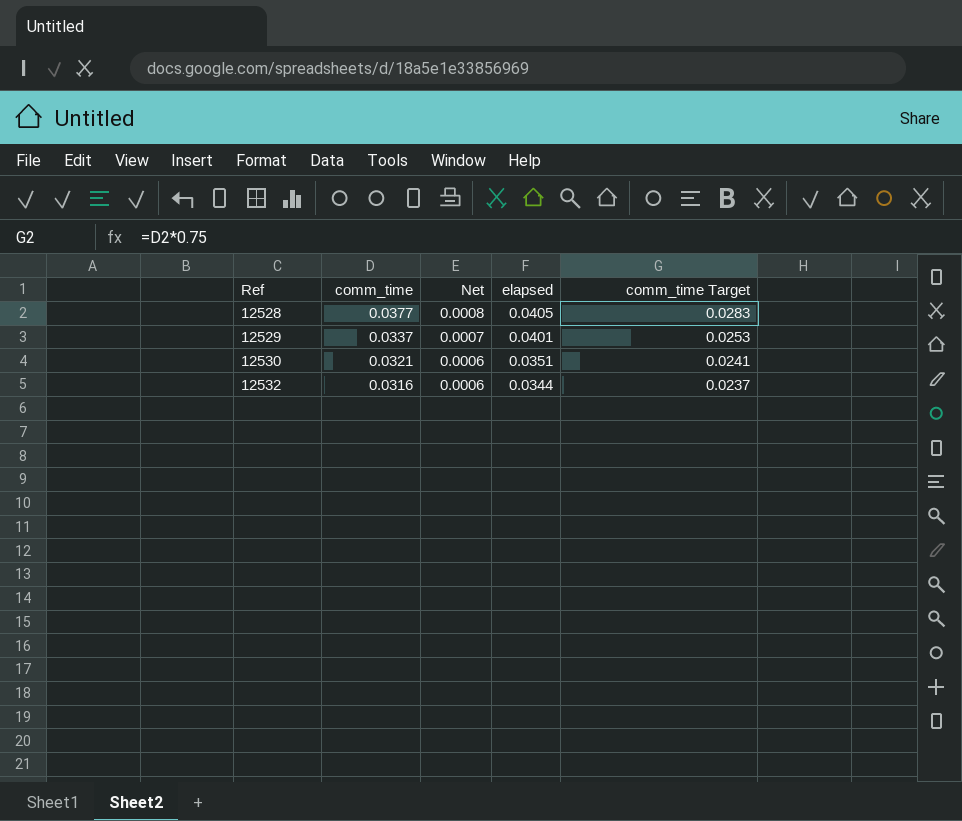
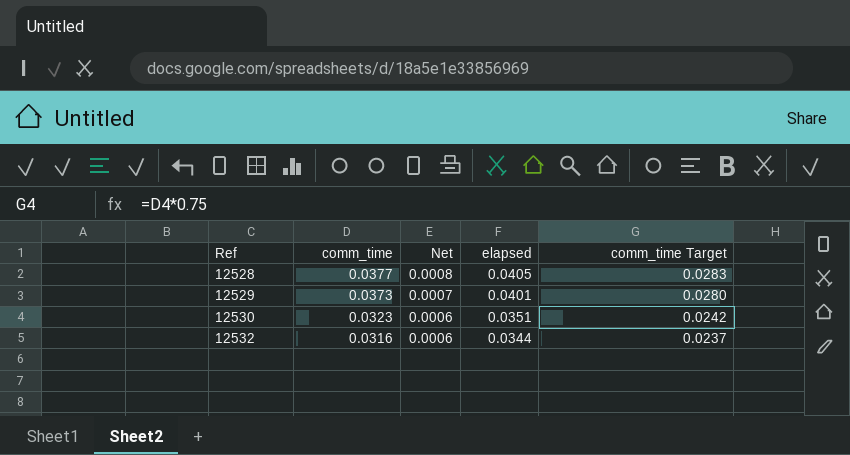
12529 | comm_time: 0.0337 -> 0.0373
12529 | comm_time Target: 0.0253 -> 0.0280
12530 | comm_time: 0.0321 -> 0.0323
12530 | comm_time Target: 0.0241 -> 0.0242

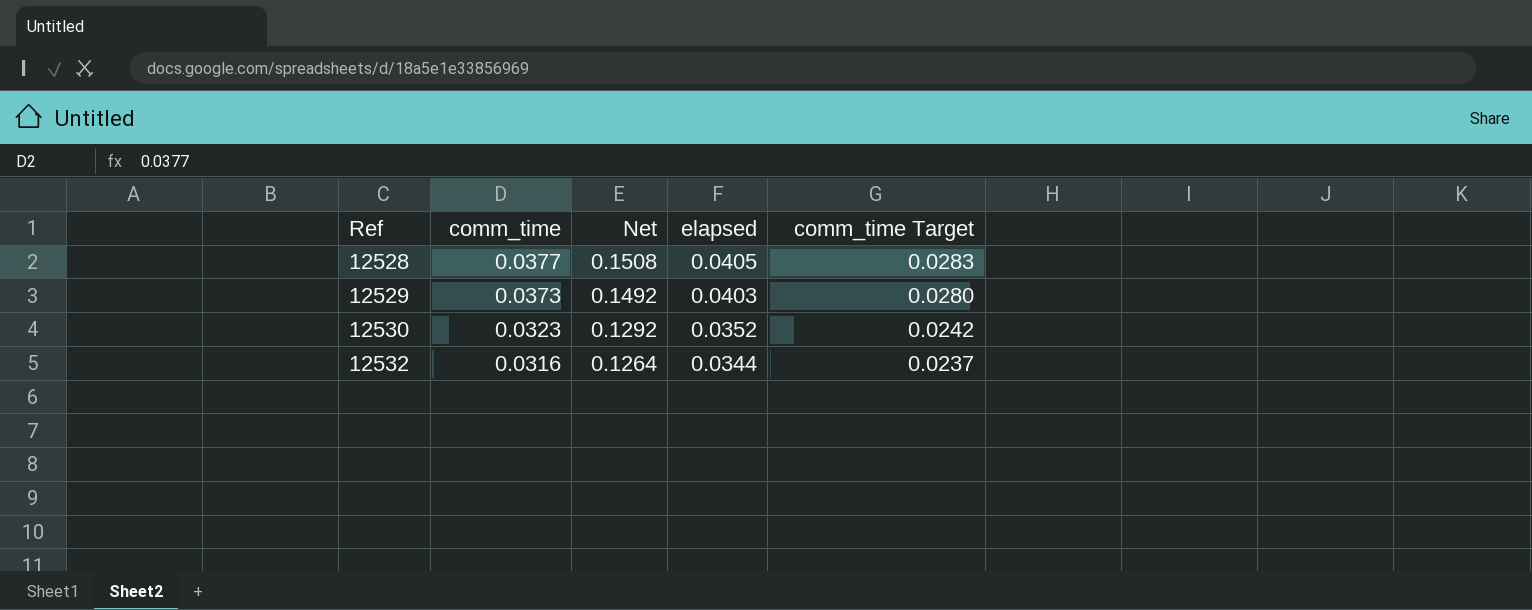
column Net | formula: [comm_time] * 0.02 -> [comm_time] * 4
12529 | elapsed: 0.0401 -> 0.0403
12530 | elapsed: 0.0351 -> 0.0352

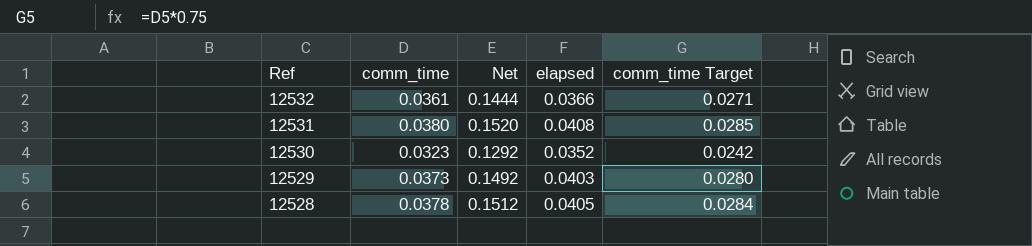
row order: Ref ascending -> Ref descending
12532 | comm_time: 0.0316 -> 0.0361
12532 | Net: 0.1264 -> 0.1444
12532 | elapsed: 0.0344 -> 0.0366
12532 | comm_time Target: 0.0237 -> 0.0271
row 12531: none -> 0.0380 | 0.1520 | 0.0408 | 0.0285
12528 | comm_time: 0.0377 -> 0.0378
12528 | Net: 0.1508 -> 0.1512
12528 | comm_time Target: 0.0283 -> 0.0284

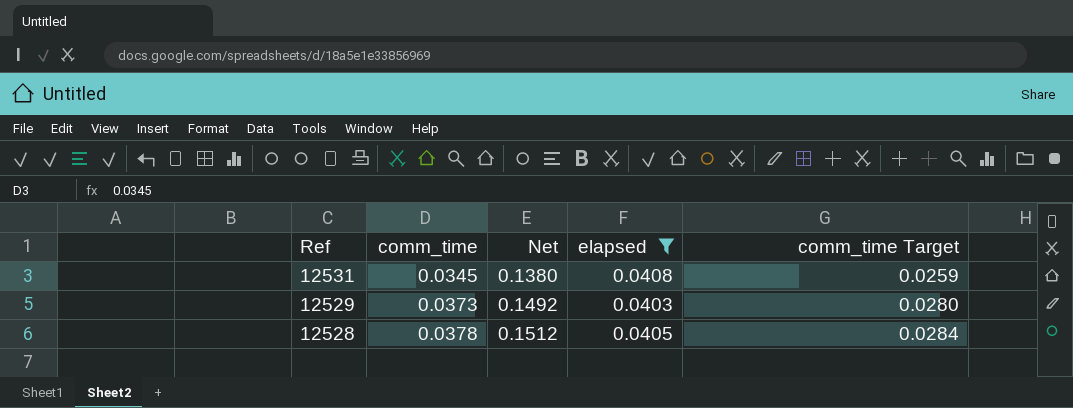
filter: none -> elapsed >= 0.0403
12531 | comm_time: 0.0380 -> 0.0345
12531 | Net: 0.1520 -> 0.1380
12531 | comm_time Target: 0.0285 -> 0.0259

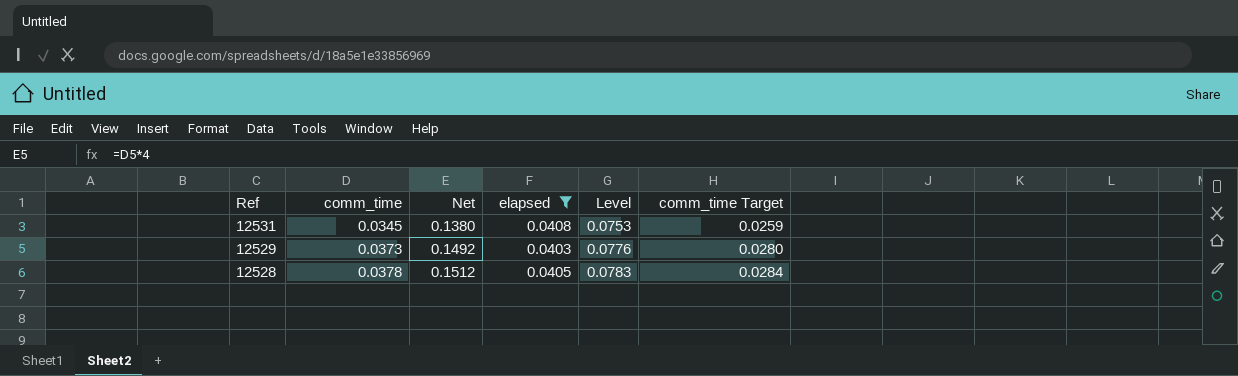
column Level | formula: none -> [comm_time] + [elapsed]

